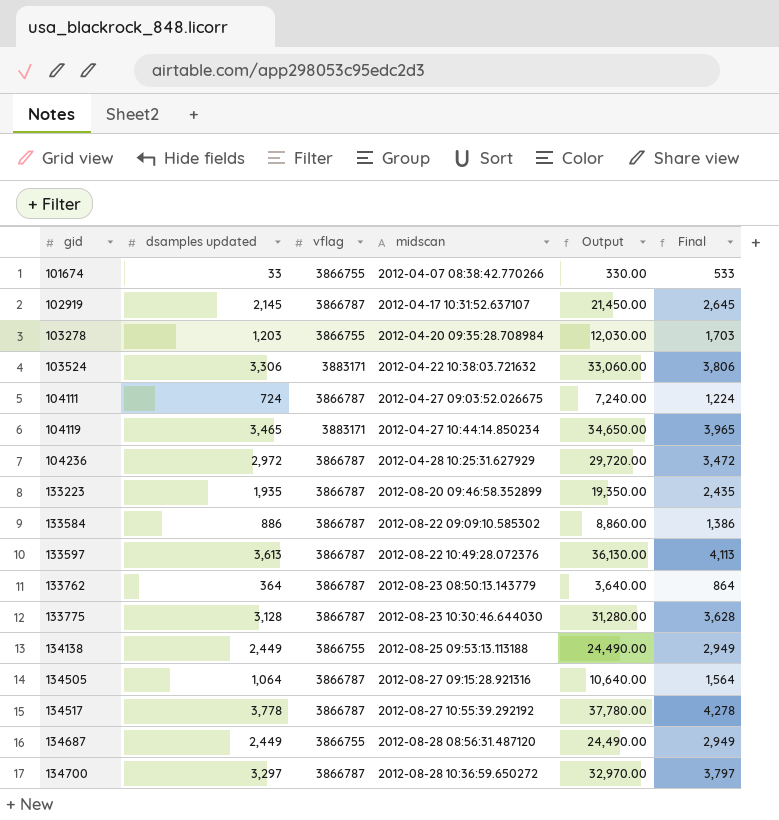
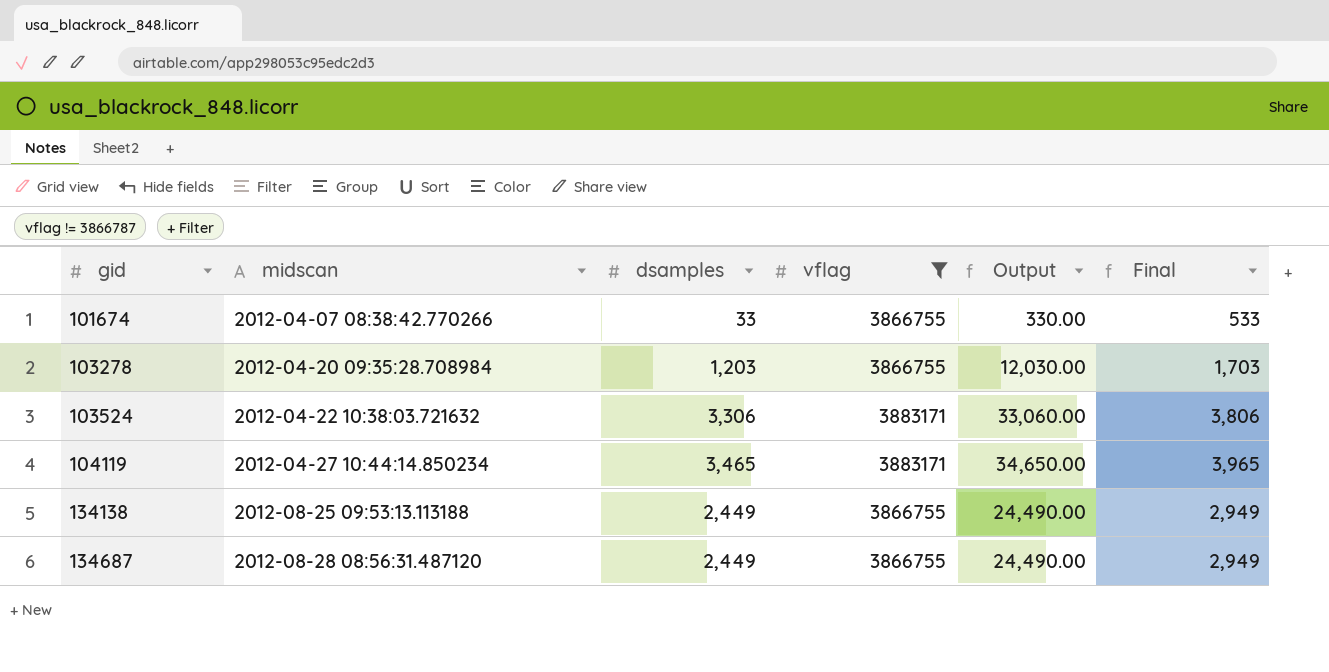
filter: none -> vflag != 3866787
column midscan | position: 4 -> 2
column name: dsamples updated -> dsamples

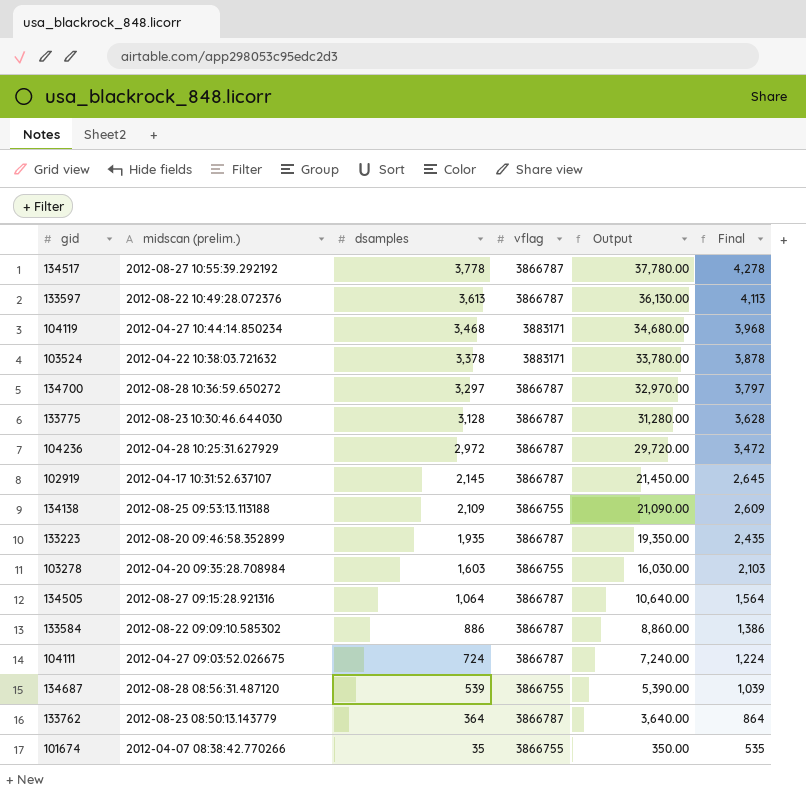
filter: vflag != 3866787 -> none
row order: gid ascending -> dsamples descending
column name: midscan -> midscan (prelim.)
104119 | dsamples: 3,465 -> 3,468
104119 | Output: 34,650.00 -> 34,680.00
104119 | Final: 3,965 -> 3,968
103524 | dsamples: 3,306 -> 3,378
103524 | Output: 33,060.00 -> 33,780.00
103524 | Final: 3,806 -> 3,878
134138 | dsamples: 2,449 -> 2,109
134138 | Output: 24,490.00 -> 21,090.00
134138 | Final: 2,949 -> 2,609
103278 | dsamples: 1,203 -> 1,603
103278 | Output: 12,030.00 -> 16,030.00
103278 | Final: 1,703 -> 2,103
134687 | dsamples: 2,449 -> 539
134687 | Output: 24,490.00 -> 5,390.00
134687 | Final: 2,949 -> 1,039
101674 | dsamples: 33 -> 35
101674 | Output: 330.00 -> 350.00
101674 | Final: 533 -> 535

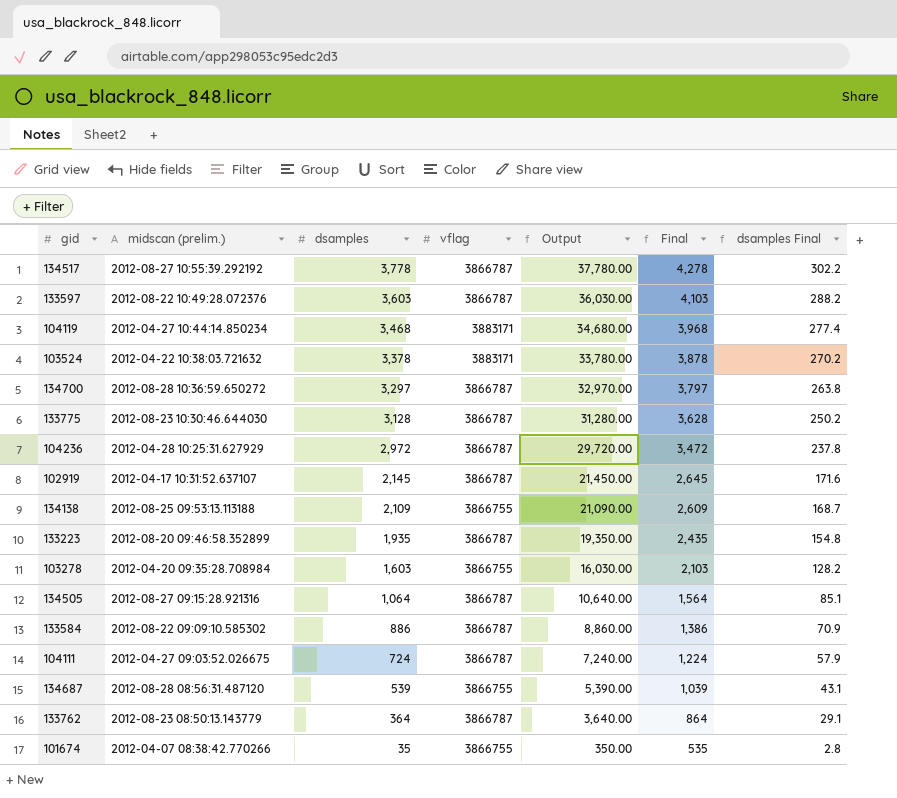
column dsamples Final | formula: none -> [dsamples] * 0.08
133597 | dsamples: 3,613 -> 3,603
133597 | Output: 36,130.00 -> 36,030.00
133597 | Final: 4,113 -> 4,103

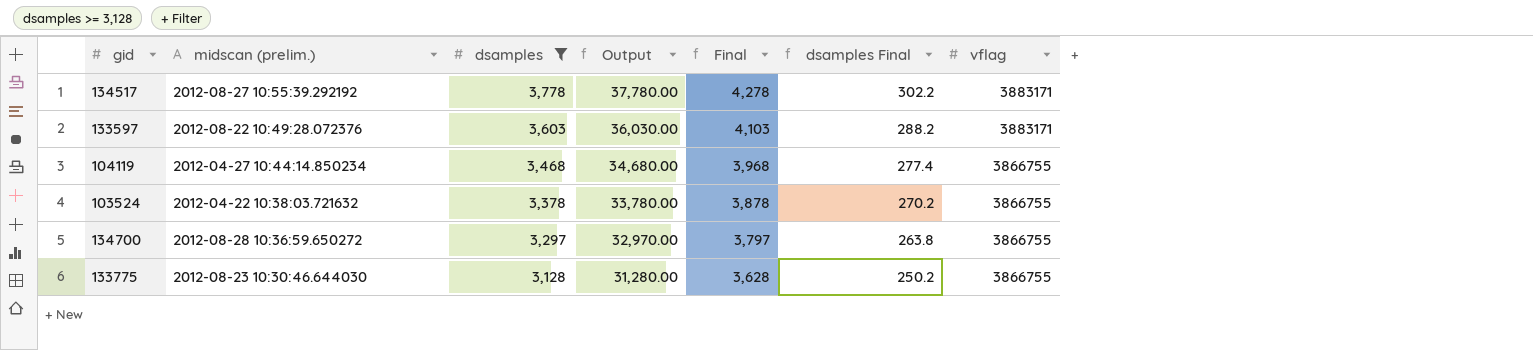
filter: none -> dsamples >= 3,128
column vflag | position: 4 -> 7
134517 | vflag: 3866787 -> 3883171
133597 | vflag: 3866787 -> 3883171
104119 | vflag: 3883171 -> 3866755
103524 | vflag: 3883171 -> 3866755
134700 | vflag: 3866787 -> 3866755
133775 | vflag: 3866787 -> 3866755

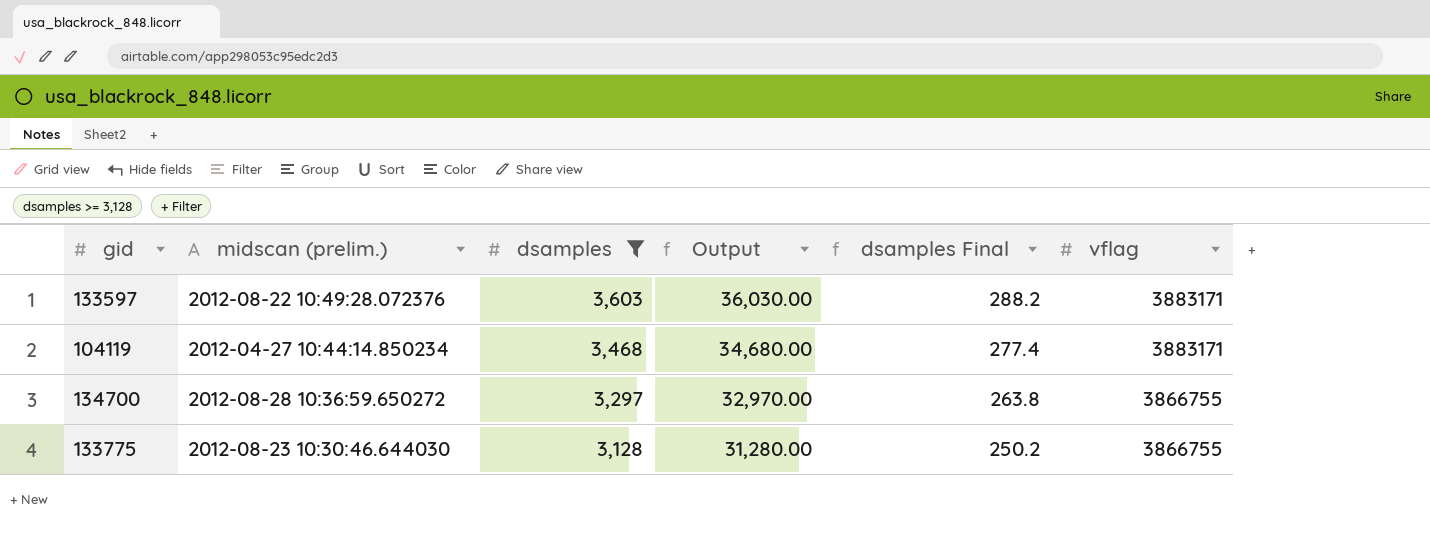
column Final | formula: [dsamples] + 500 -> none
row 134517: 2012-08-27 10:55:39.292192 | 3,778 | 37,780.00 | 4,278 | 302.2 | 3883171 -> none
row 103524: 2012-04-22 10:38:03.721632 | 3,378 | 33,780.00 | 3,878 | 270.2 | 3866755 -> none
104119 | vflag: 3866755 -> 3883171

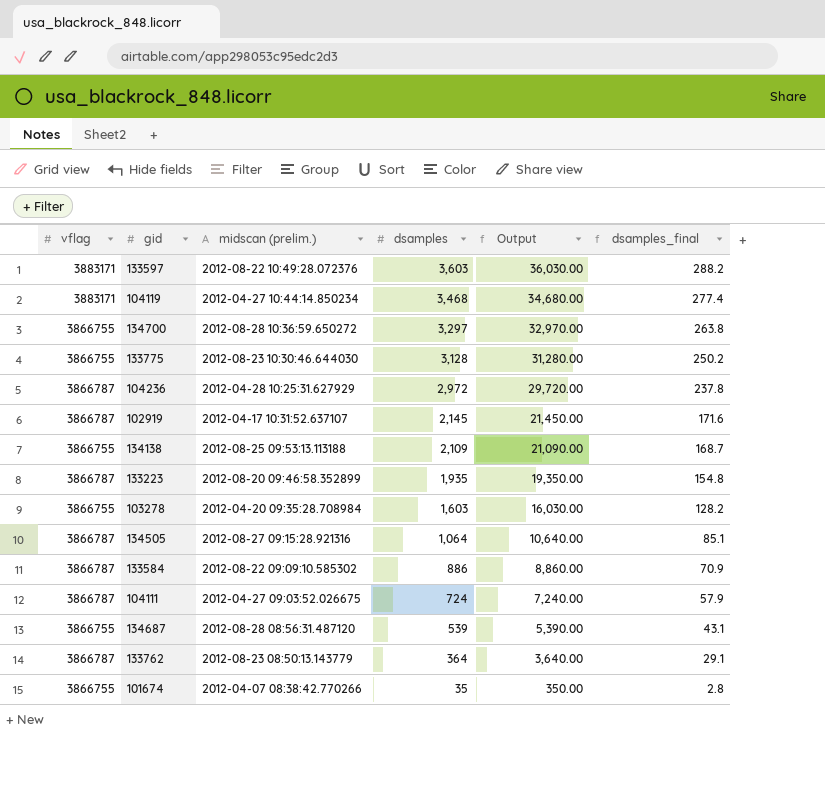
filter: dsamples >= 3,128 -> none
column vflag | position: 6 -> 1
column name: dsamples Final -> dsamples_final

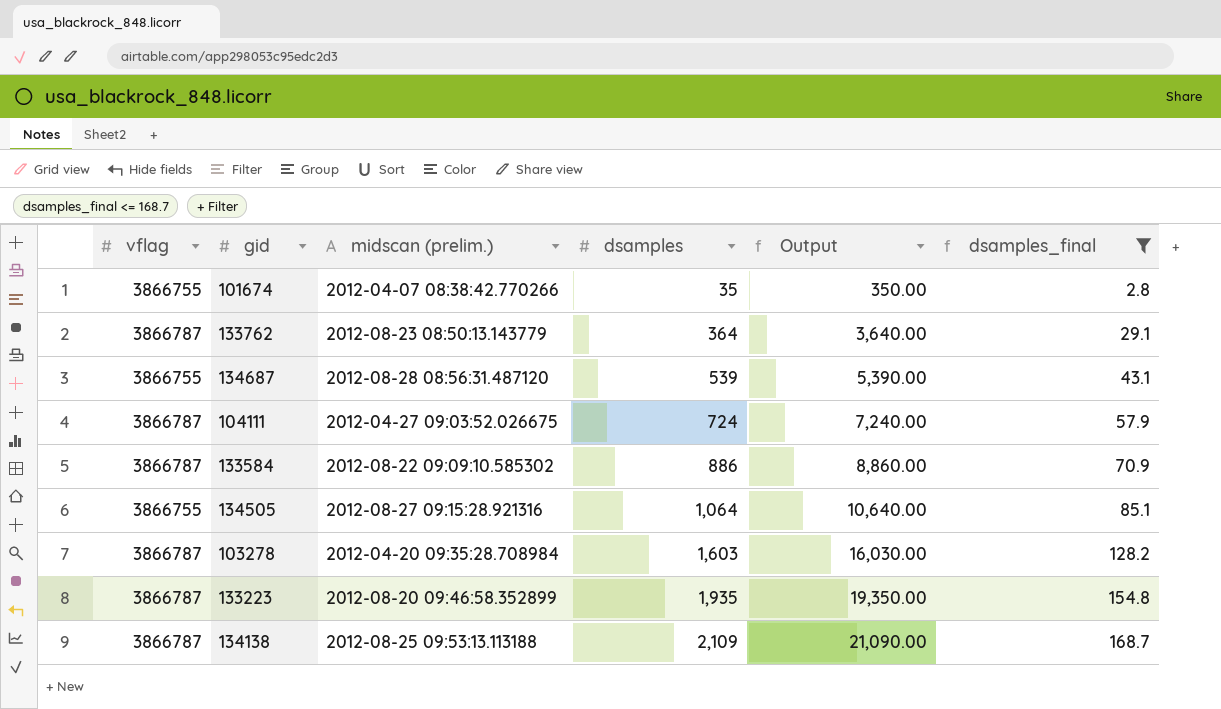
filter: none -> dsamples_final <= 168.7
row order: dsamples descending -> dsamples ascending
134505 | vflag: 3866787 -> 3866755
103278 | vflag: 3866755 -> 3866787
134138 | vflag: 3866755 -> 3866787

